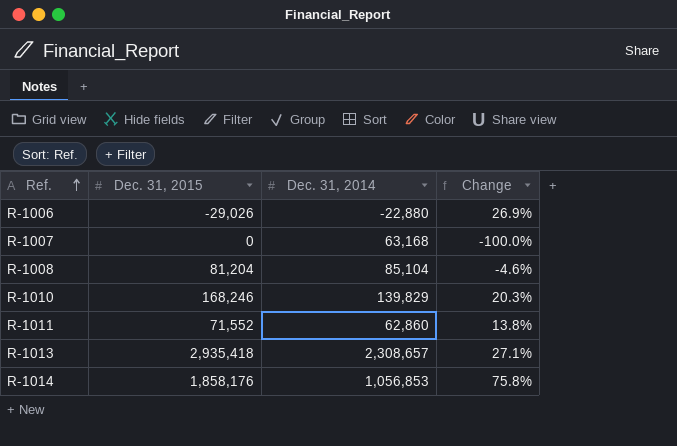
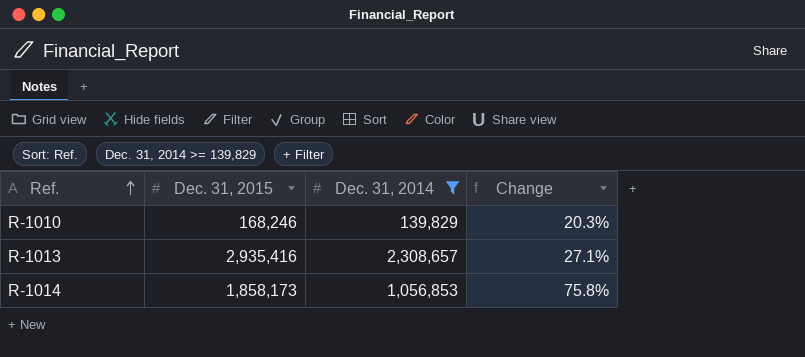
filter: none -> Dec. 31, 2014 >= 139,829
R-1013 | Dec. 31, 2015: 2,935,418 -> 2,935,416
R-1014 | Dec. 31, 2015: 1,858,176 -> 1,858,173

